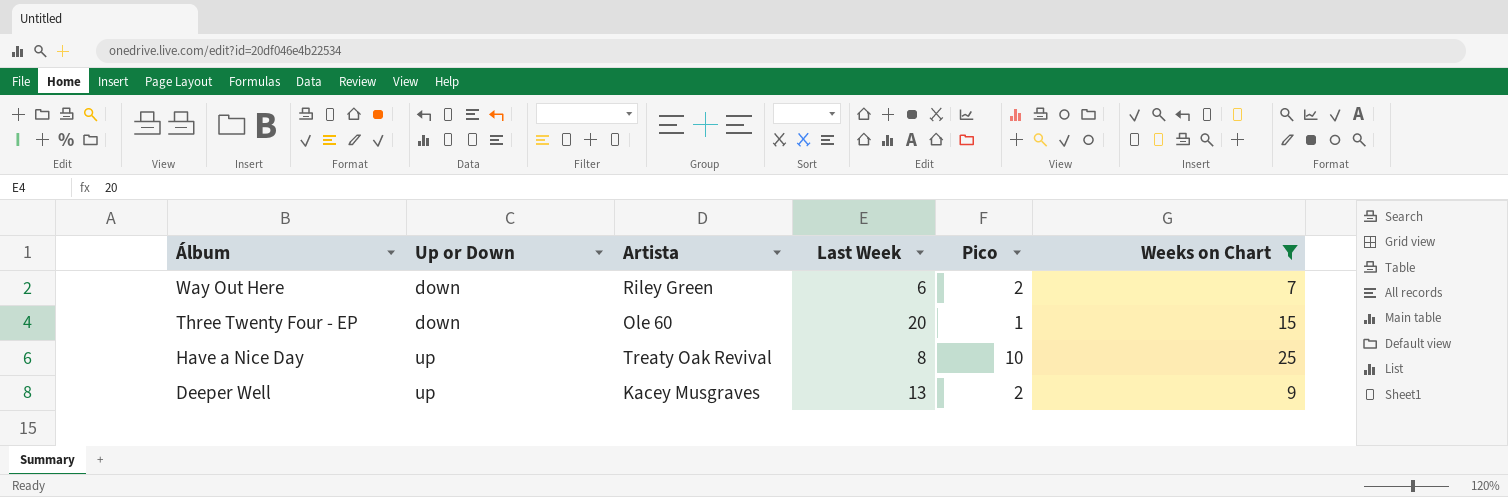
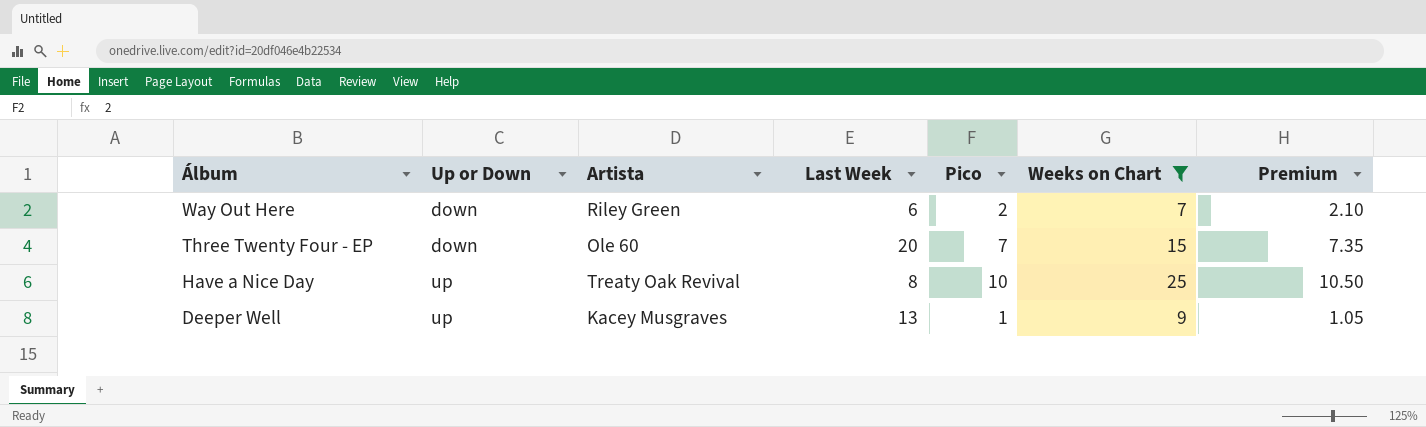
column Premium | formula: none -> [Pico] * 1.05
Three Twenty Four - EP | Pico: 1 -> 7
Deeper Well | Pico: 2 -> 1

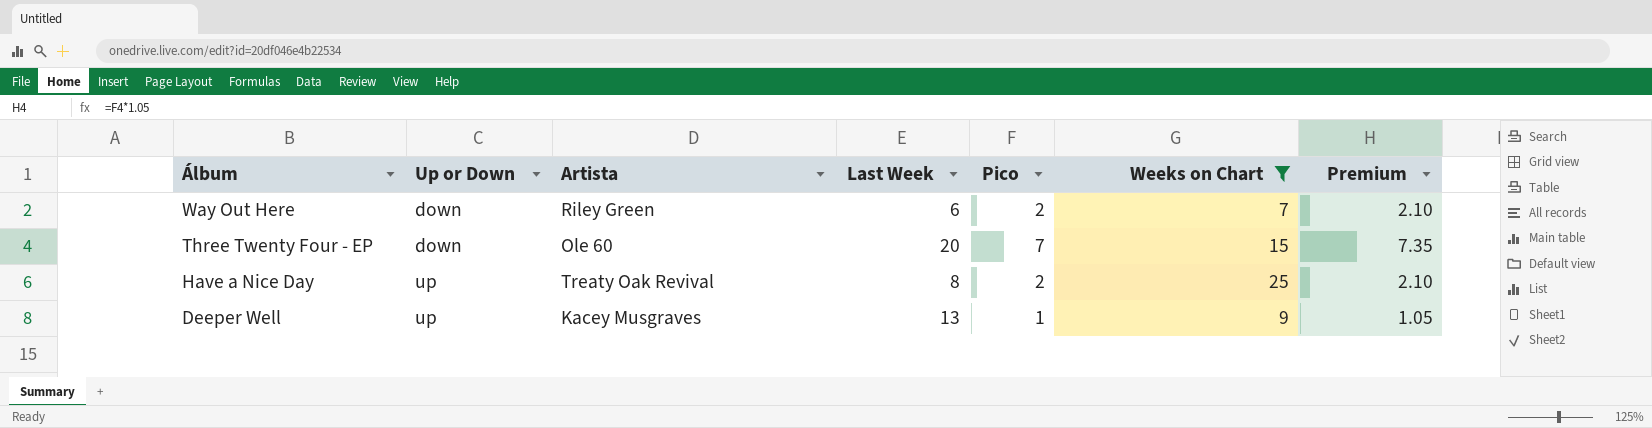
Have a Nice Day | Pico: 10 -> 2
Have a Nice Day | Premium: 10.50 -> 2.10

